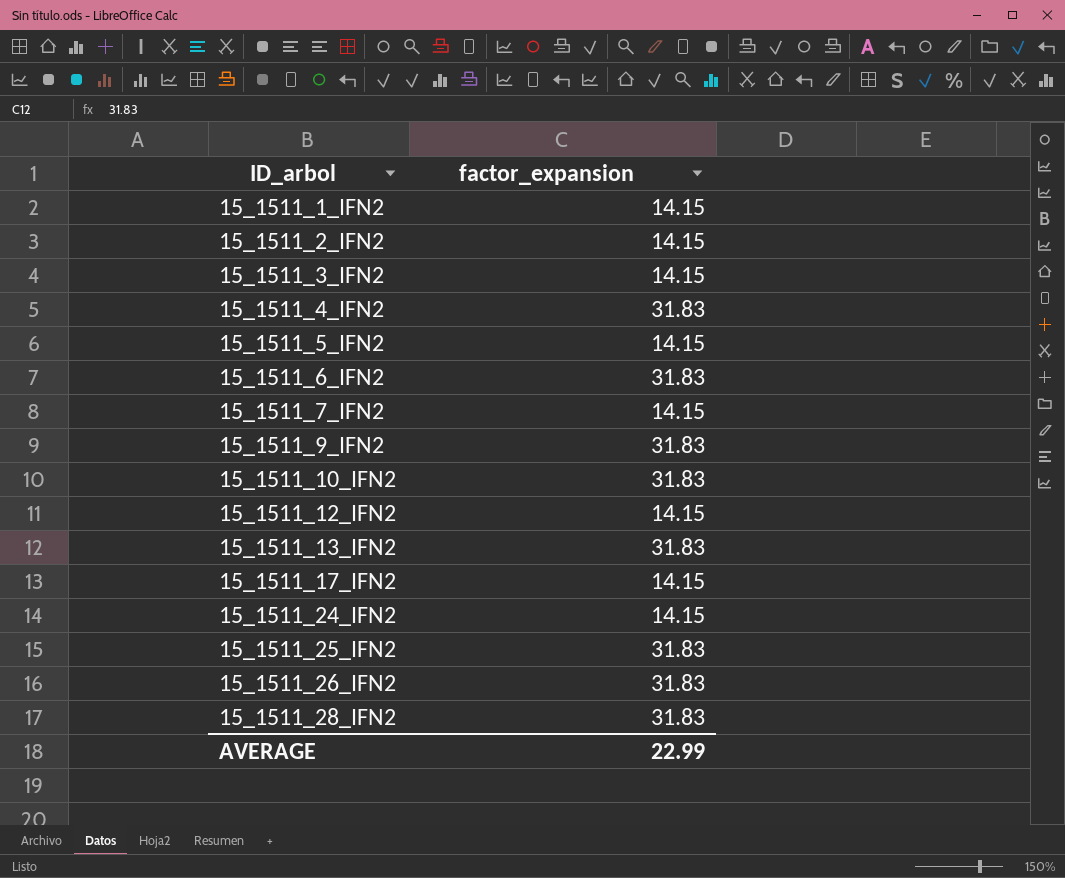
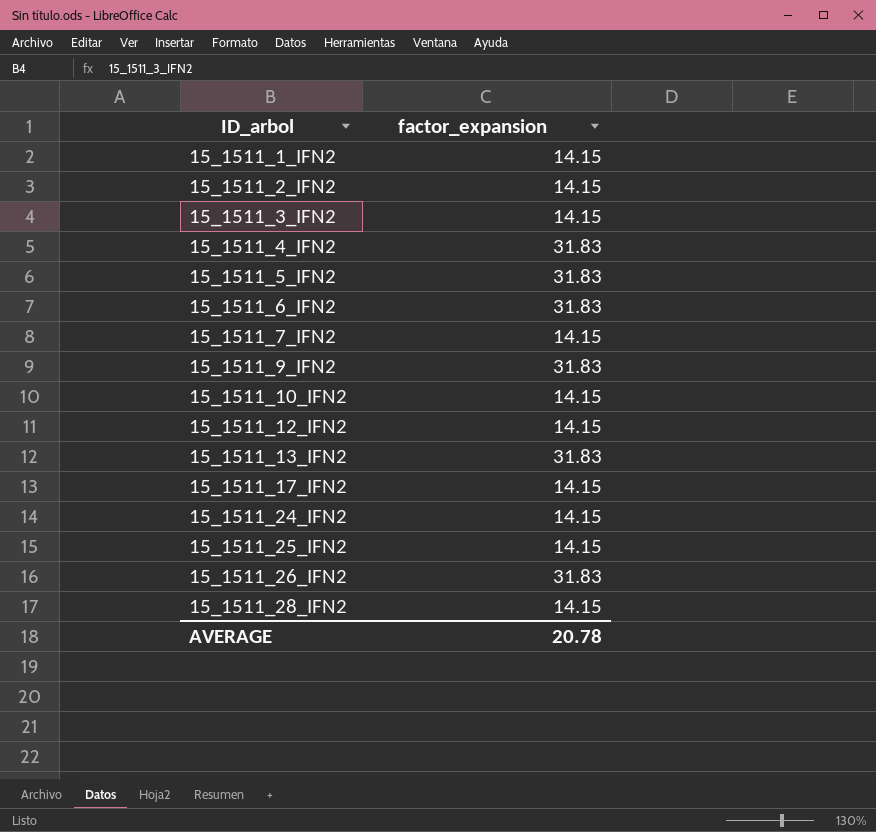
15_1511_5_IFN2 | factor_expansion: 14.15 -> 31.83
15_1511_10_IFN2 | factor_expansion: 31.83 -> 14.15
15_1511_25_IFN2 | factor_expansion: 31.83 -> 14.15
15_1511_28_IFN2 | factor_expansion: 31.83 -> 14.15
AVERAGE | factor_expansion: 22.99 -> 20.78

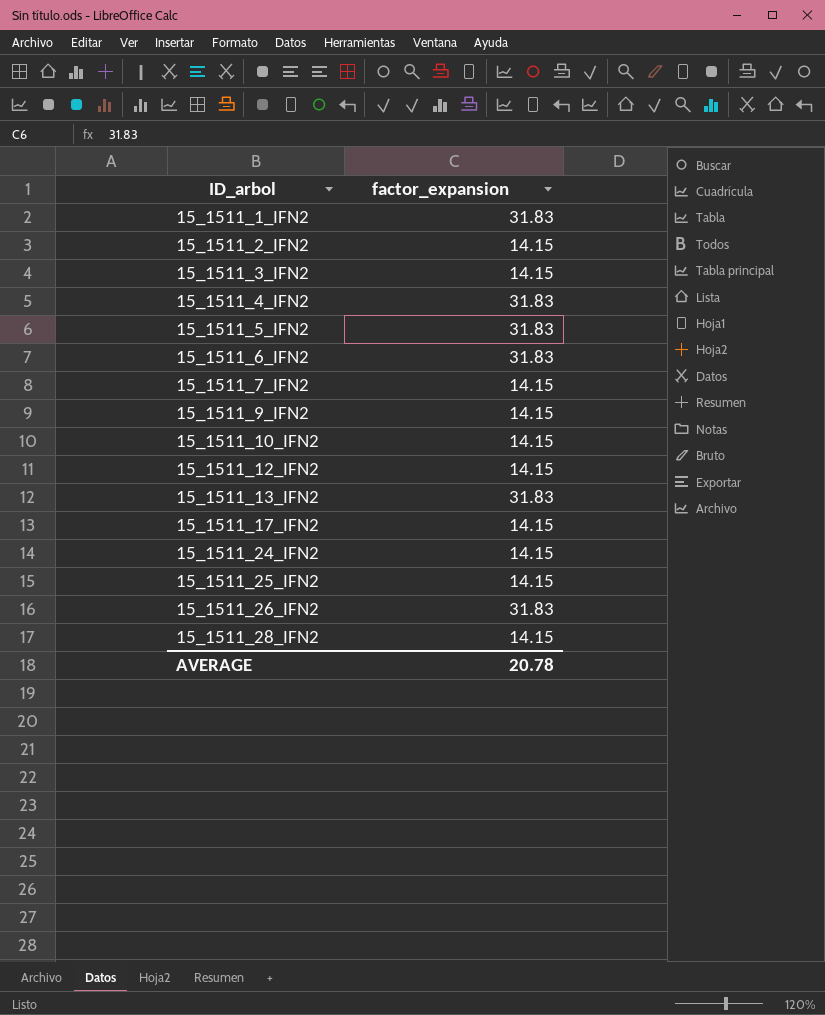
15_1511_1_IFN2 | factor_expansion: 14.15 -> 31.83
15_1511_9_IFN2 | factor_expansion: 31.83 -> 14.15

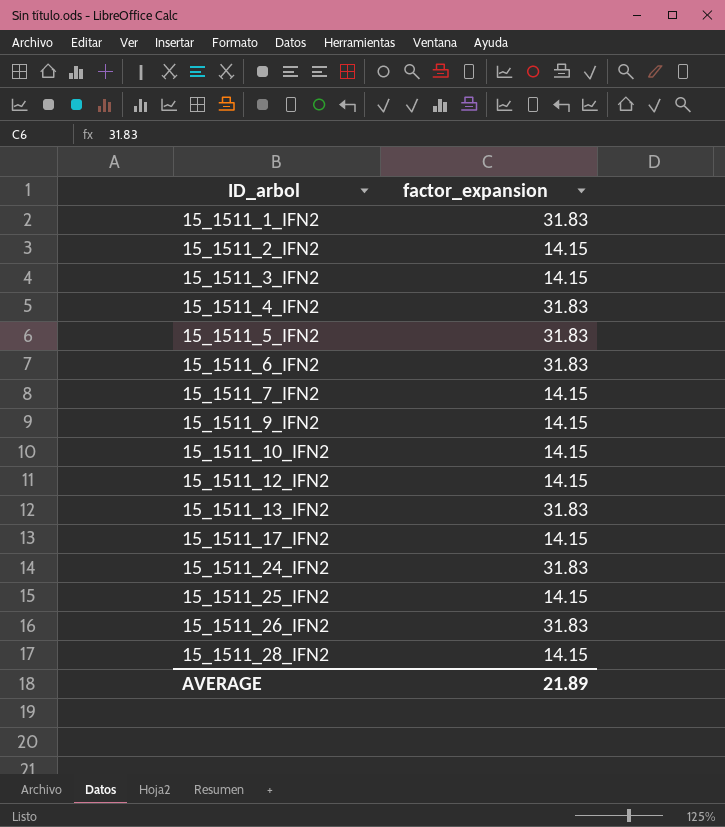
15_1511_24_IFN2 | factor_expansion: 14.15 -> 31.83
AVERAGE | factor_expansion: 20.78 -> 21.89

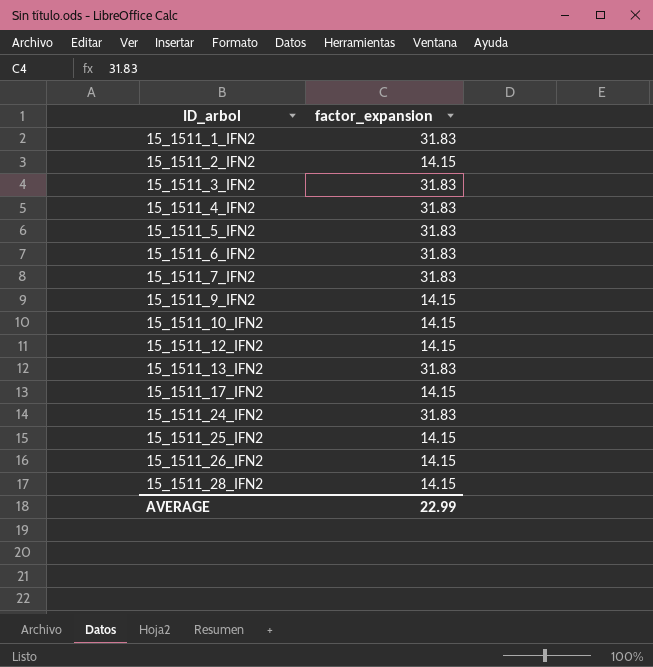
15_1511_3_IFN2 | factor_expansion: 14.15 -> 31.83
15_1511_7_IFN2 | factor_expansion: 14.15 -> 31.83
15_1511_26_IFN2 | factor_expansion: 31.83 -> 14.15
AVERAGE | factor_expansion: 21.89 -> 22.99

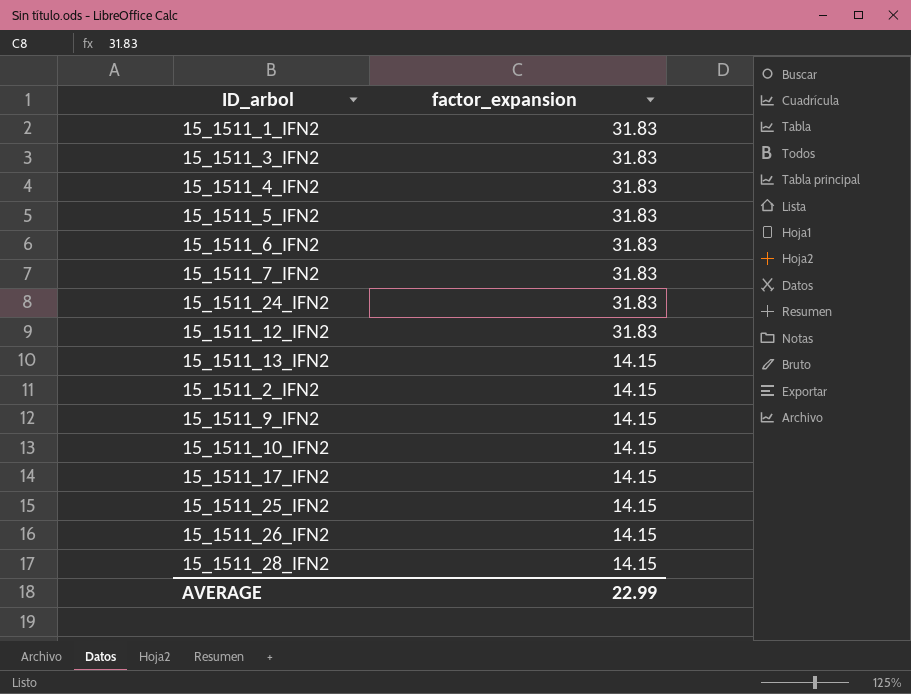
row order: ID_arbol ascending -> factor_expansion descending
15_1511_12_IFN2 | factor_expansion: 14.15 -> 31.83
15_1511_13_IFN2 | factor_expansion: 31.83 -> 14.15

